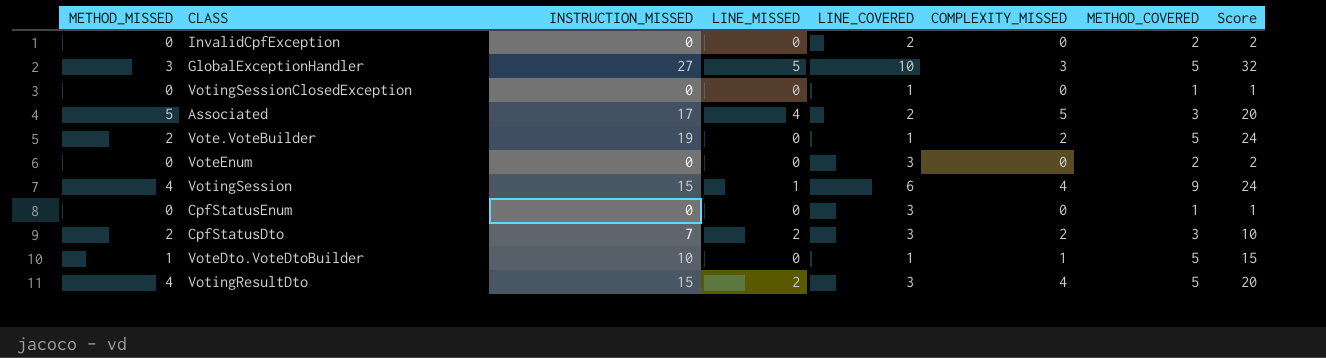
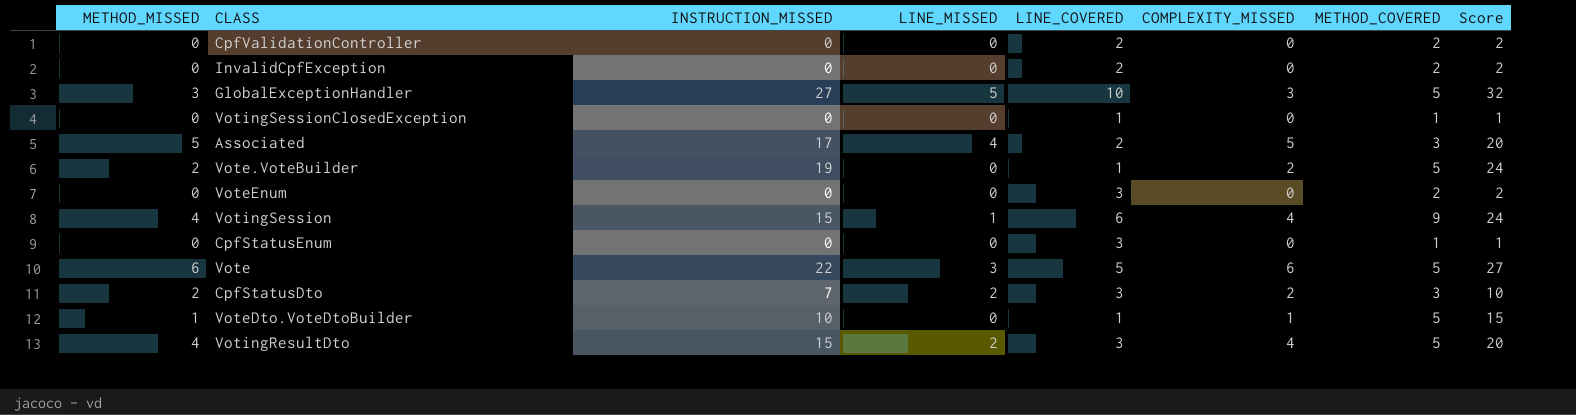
row CpfValidationController: none -> 0 | 0 | 0 | 2 | 0 | 2 | 2
row Vote: none -> 6 | 22 | 3 | 5 | 6 | 5 | 27

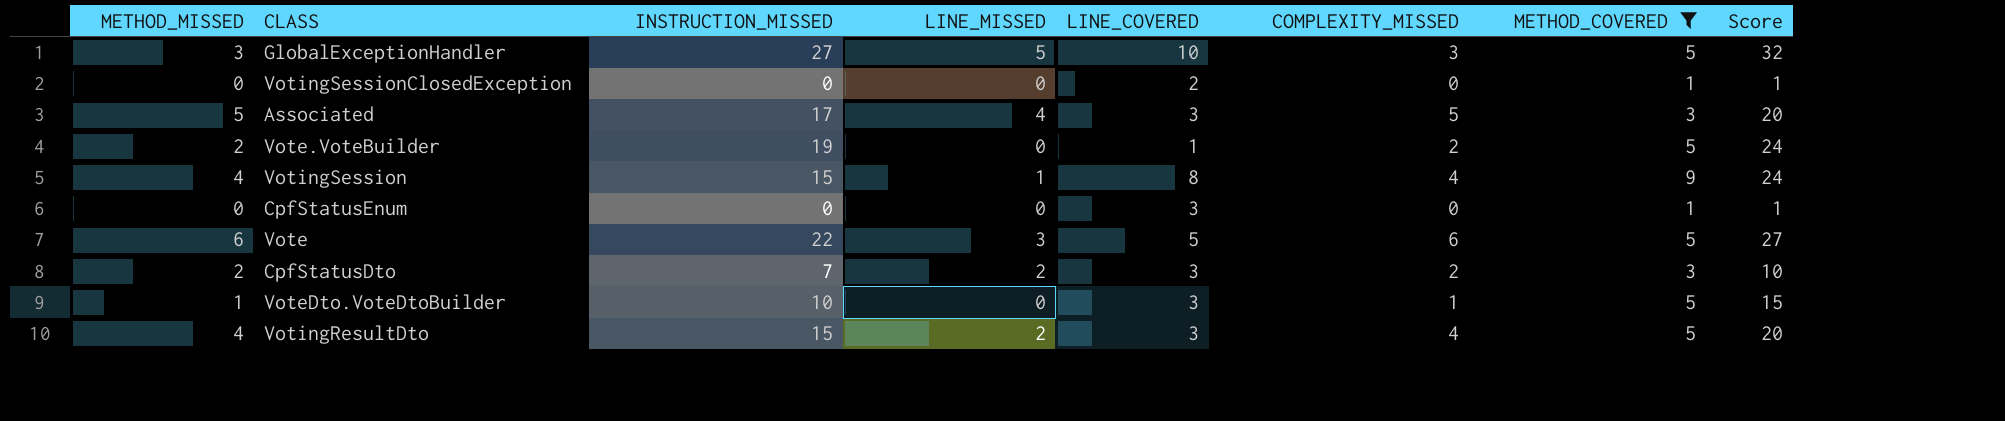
filter: none -> METHOD_COVERED != 2
VotingSessionClosedException | LINE_COVERED: 1 -> 2
Associated | LINE_COVERED: 2 -> 3
VotingSession | LINE_COVERED: 6 -> 8
VoteDto.VoteDtoBuilder | LINE_COVERED: 1 -> 3

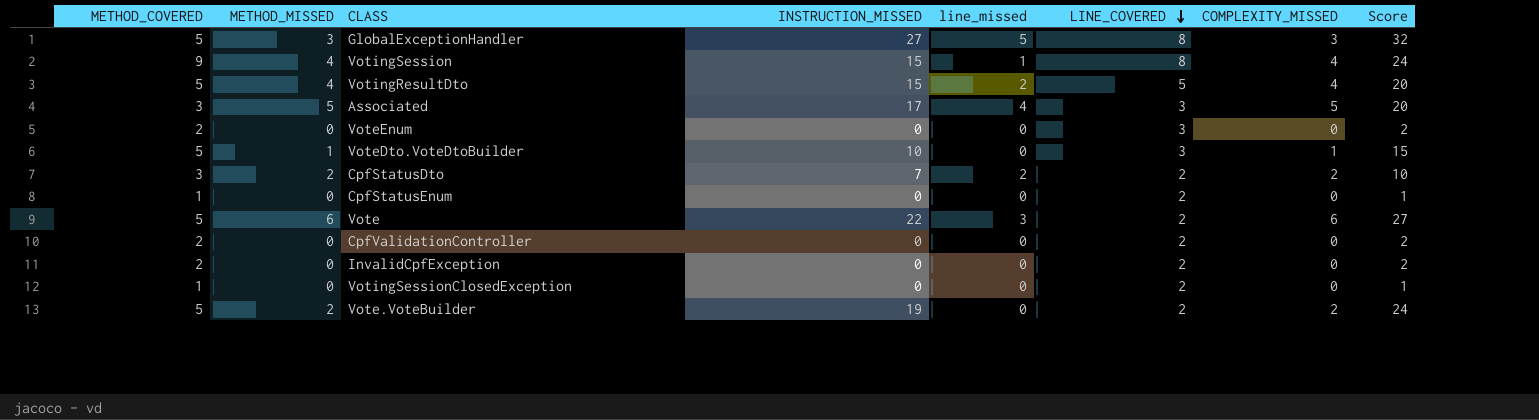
filter: METHOD_COVERED != 2 -> none
row order: none -> LINE_COVERED descending
column METHOD_COVERED | position: 7 -> 1
column name: LINE_MISSED -> line_missed
GlobalExceptionHandler | LINE_COVERED: 10 -> 8
VotingResultDto | LINE_COVERED: 3 -> 5
CpfStatusDto | LINE_COVERED: 3 -> 2
CpfStatusEnum | LINE_COVERED: 3 -> 2
Vote | LINE_COVERED: 5 -> 2
Vote.VoteBuilder | LINE_COVERED: 1 -> 2

